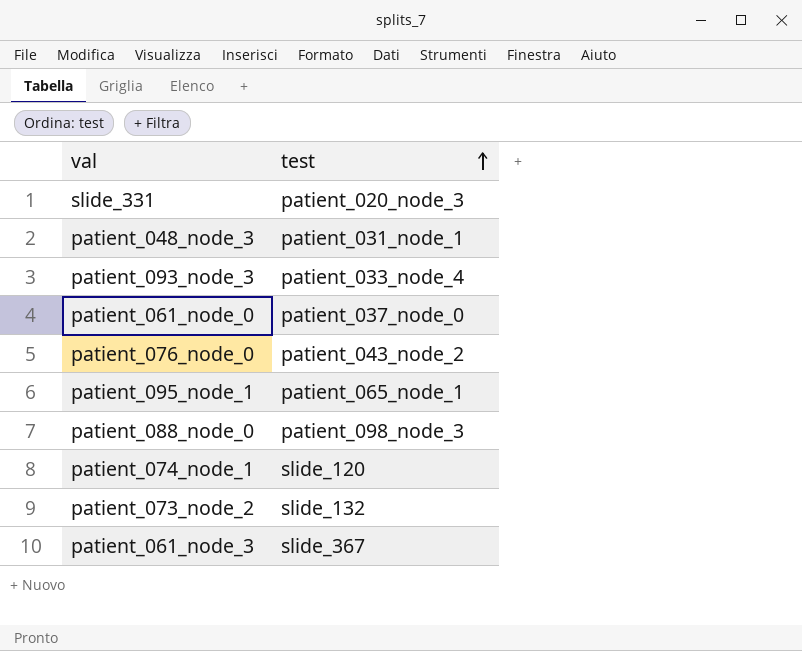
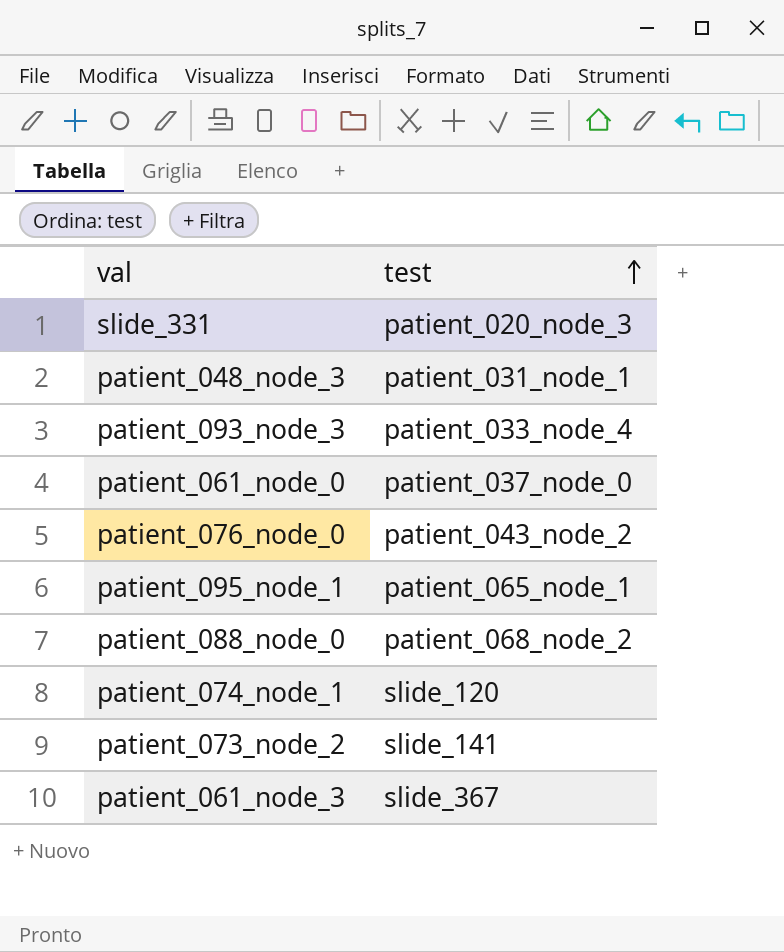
patient_088_node_0 | test: patient_098_node_3 -> patient_068_node_2
patient_073_node_2 | test: slide_132 -> slide_141

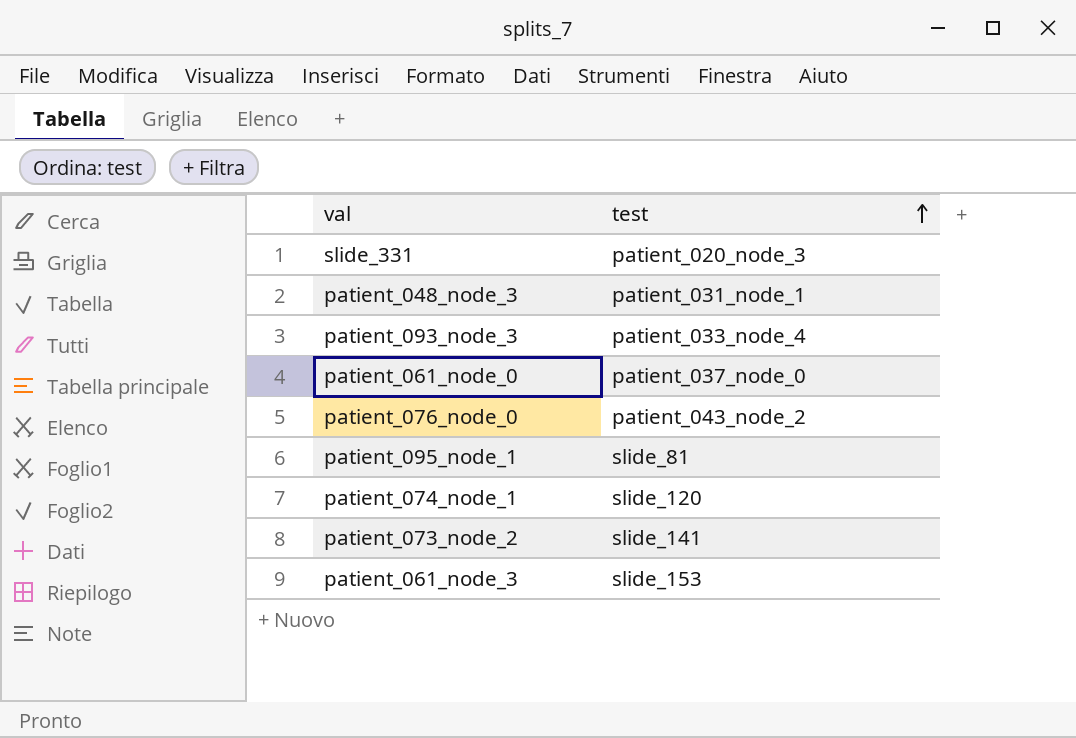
row patient_088_node_0: patient_068_node_2 -> none
patient_095_node_1 | test: patient_065_node_1 -> slide_81
patient_061_node_3 | test: slide_367 -> slide_153

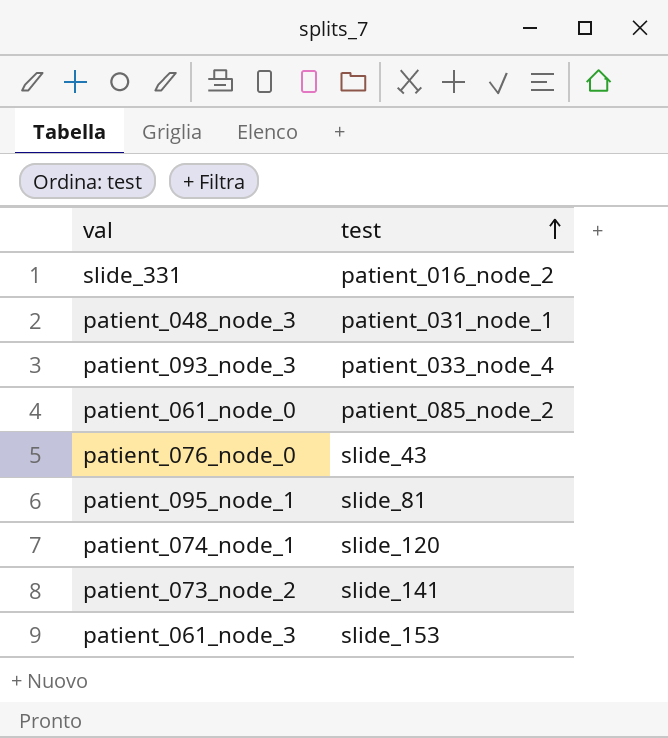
slide_331 | test: patient_020_node_3 -> patient_016_node_2
patient_061_node_0 | test: patient_037_node_0 -> patient_085_node_2
patient_076_node_0 | test: patient_043_node_2 -> slide_43

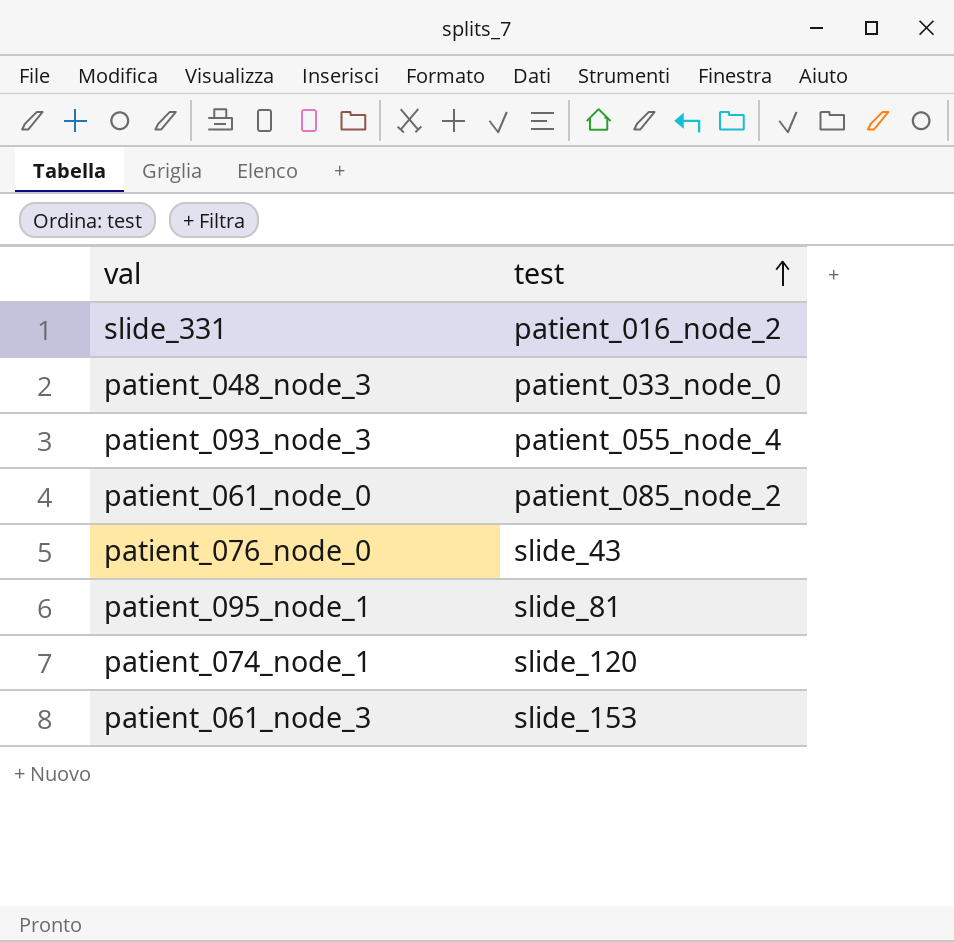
row patient_073_node_2: slide_141 -> none
patient_048_node_3 | test: patient_031_node_1 -> patient_033_node_0
patient_093_node_3 | test: patient_033_node_4 -> patient_055_node_4

